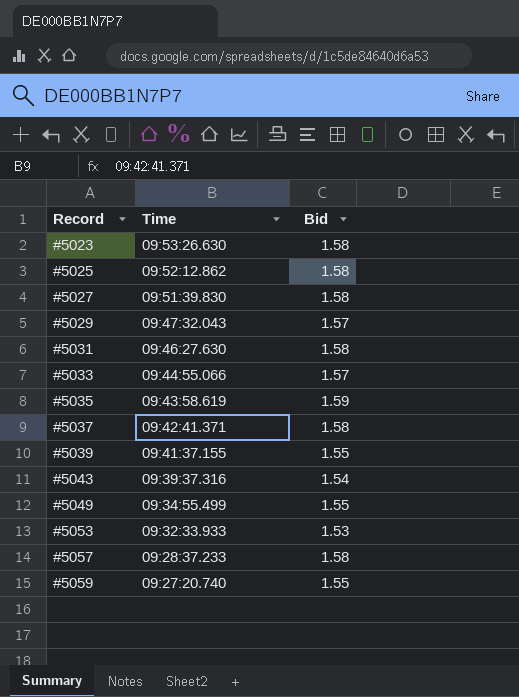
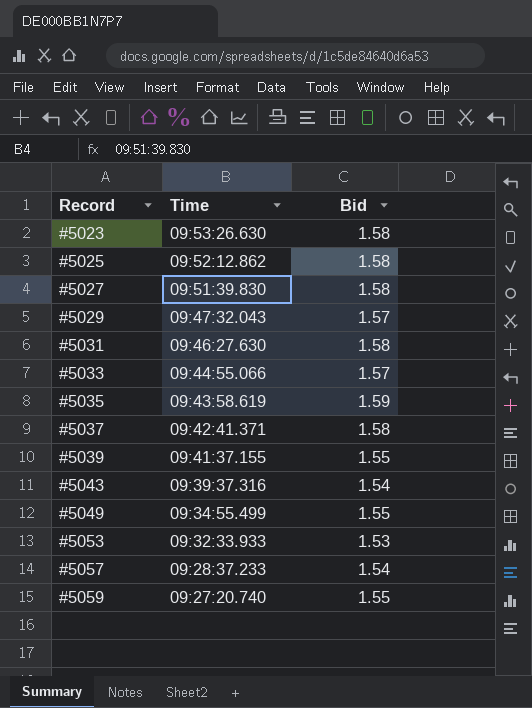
#5057 | Bid: 1.58 -> 1.54

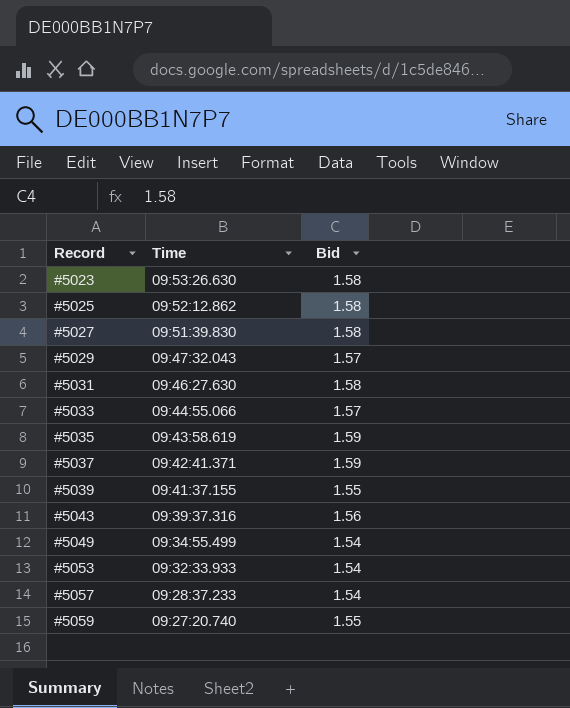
#5037 | Bid: 1.58 -> 1.59
#5043 | Bid: 1.54 -> 1.56
#5049 | Bid: 1.55 -> 1.54
#5053 | Bid: 1.53 -> 1.54

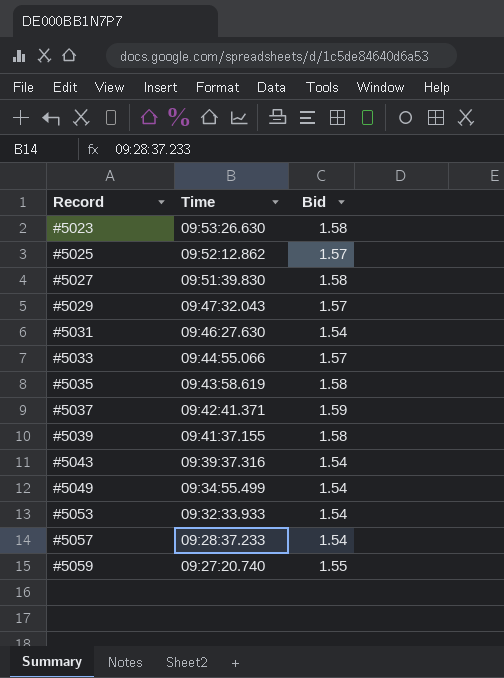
#5025 | Bid: 1.58 -> 1.57
#5031 | Bid: 1.58 -> 1.54
#5035 | Bid: 1.59 -> 1.58
#5039 | Bid: 1.55 -> 1.58
#5043 | Bid: 1.56 -> 1.54

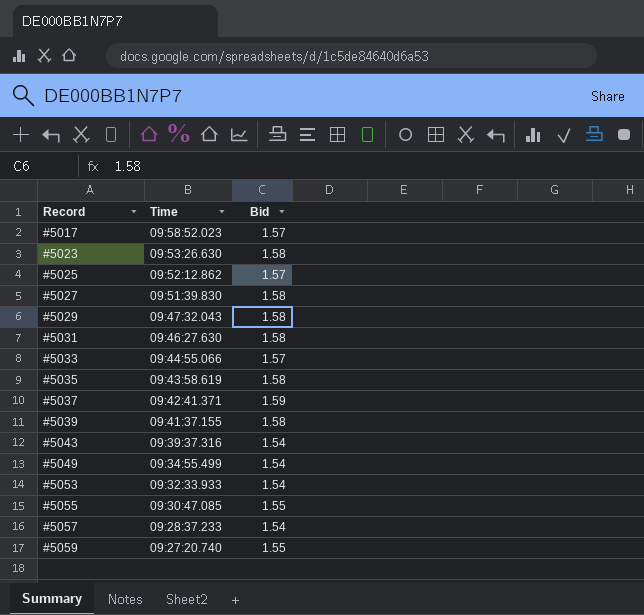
row #5017: none -> 09:58:52.023 | 1.57
#5029 | Bid: 1.57 -> 1.58
#5031 | Bid: 1.54 -> 1.58
row #5055: none -> 09:30:47.085 | 1.55

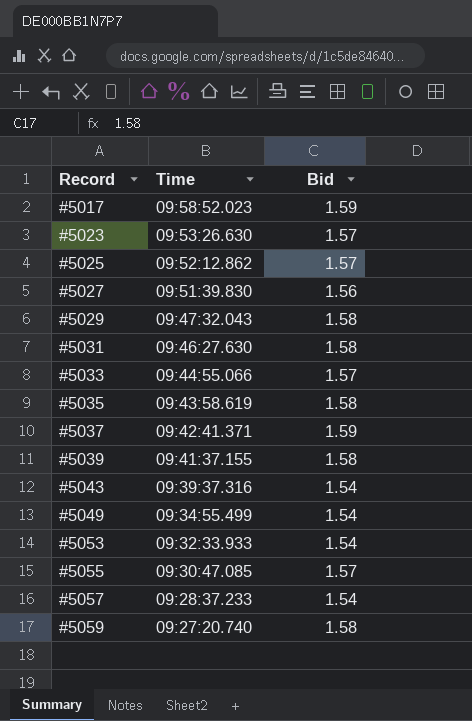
#5017 | Bid: 1.57 -> 1.59
#5023 | Bid: 1.58 -> 1.57
#5027 | Bid: 1.58 -> 1.56
#5055 | Bid: 1.55 -> 1.57
#5059 | Bid: 1.55 -> 1.58

